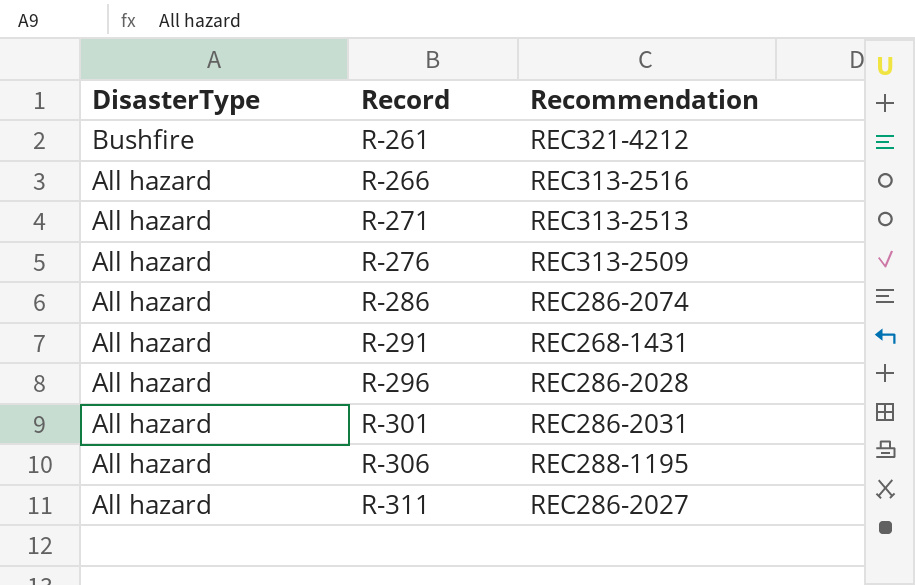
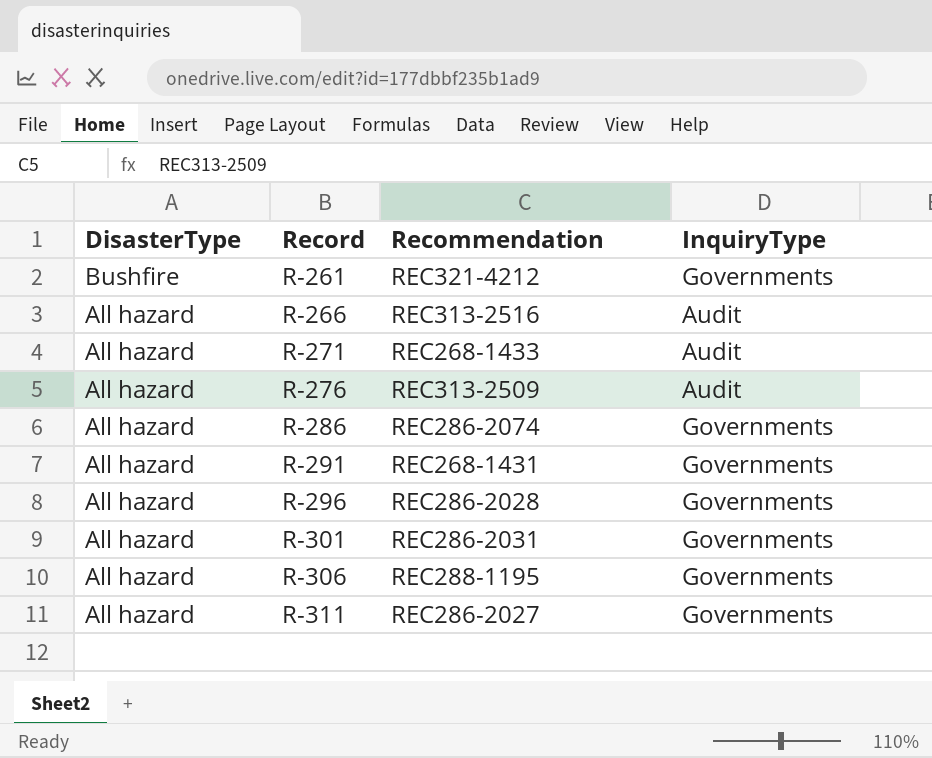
column InquiryType | position: none -> 4
R-271 | Recommendation: REC313-2513 -> REC268-1433

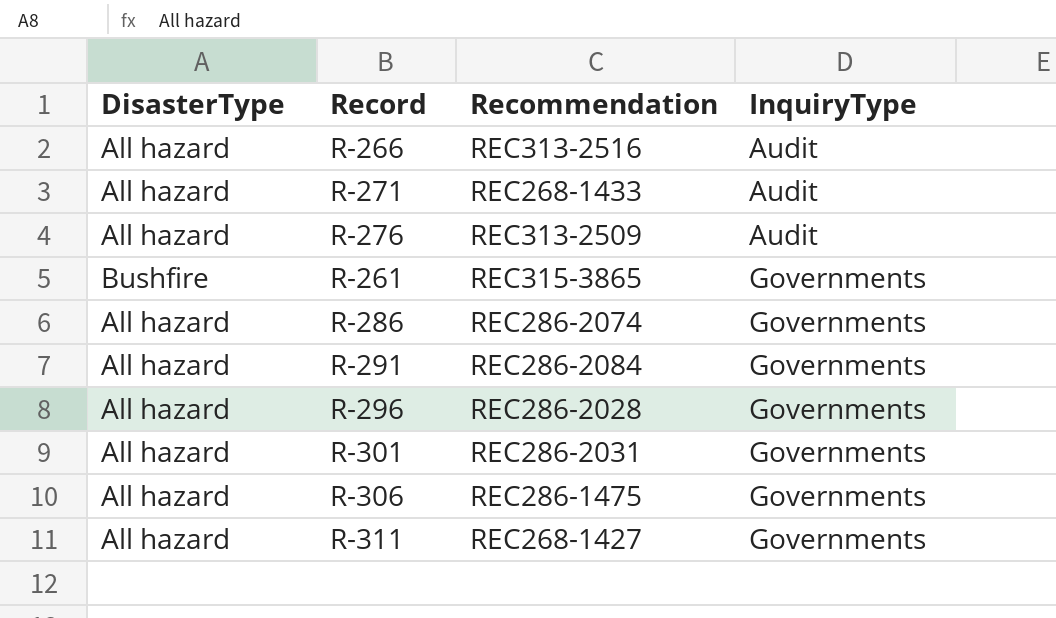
row order: DisasterType descending -> InquiryType ascending
R-261 | Recommendation: REC321-4212 -> REC315-3865
R-291 | Recommendation: REC268-1431 -> REC286-2084
R-306 | Recommendation: REC288-1195 -> REC286-1475
R-311 | Recommendation: REC286-2027 -> REC268-1427

